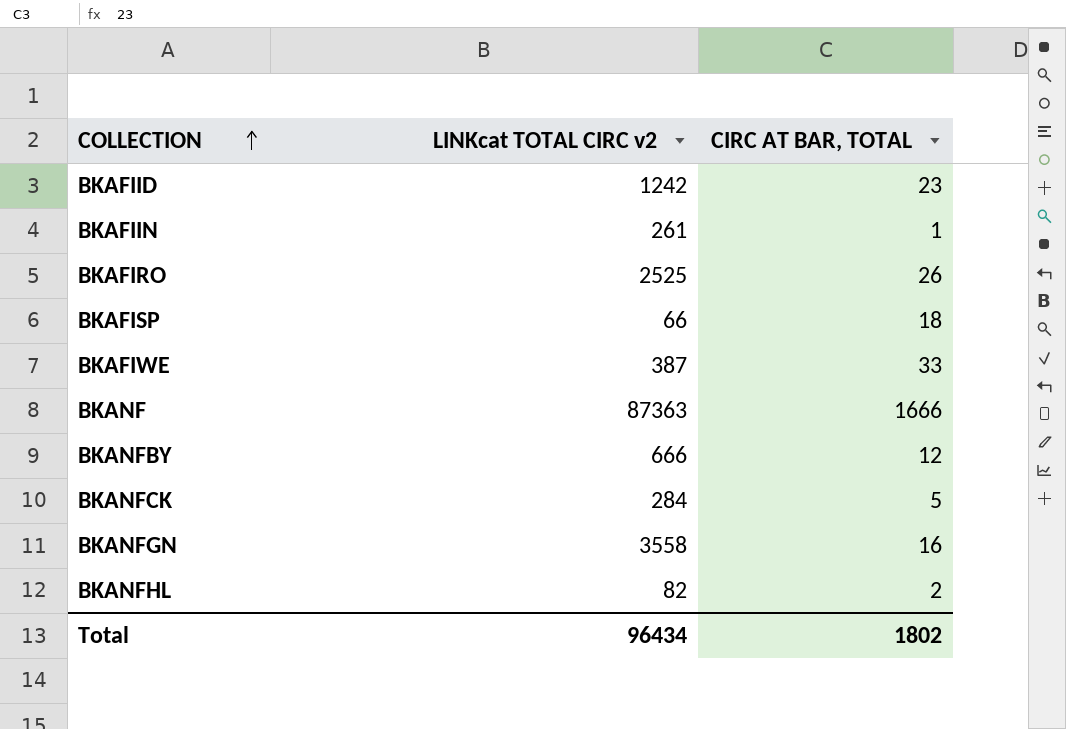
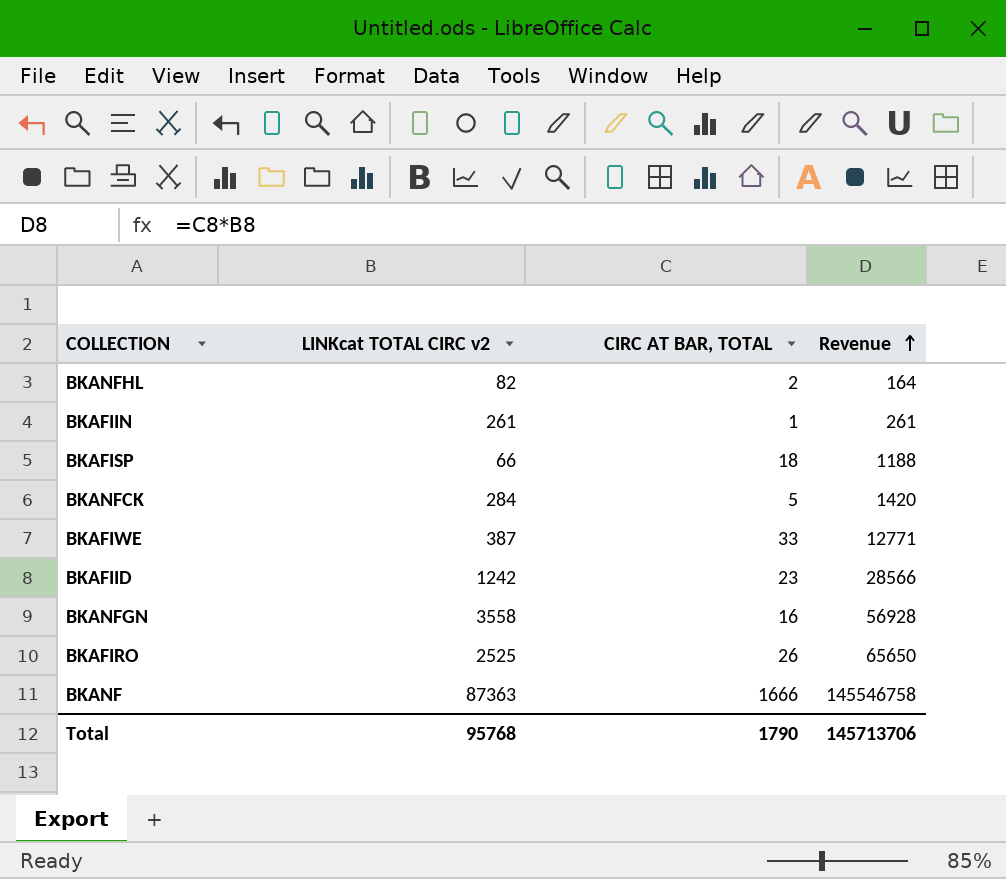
row order: COLLECTION ascending -> Revenue ascending
column Revenue | formula: none -> [LINKcat TOTAL CIRC v2] * [CIRC AT BAR, TOTAL]
row BKANFBY: 666 | 12 -> none
Total | LINKcat TOTAL CIRC v2: 96434 -> 95768
Total | CIRC AT BAR, TOTAL: 1802 -> 1790

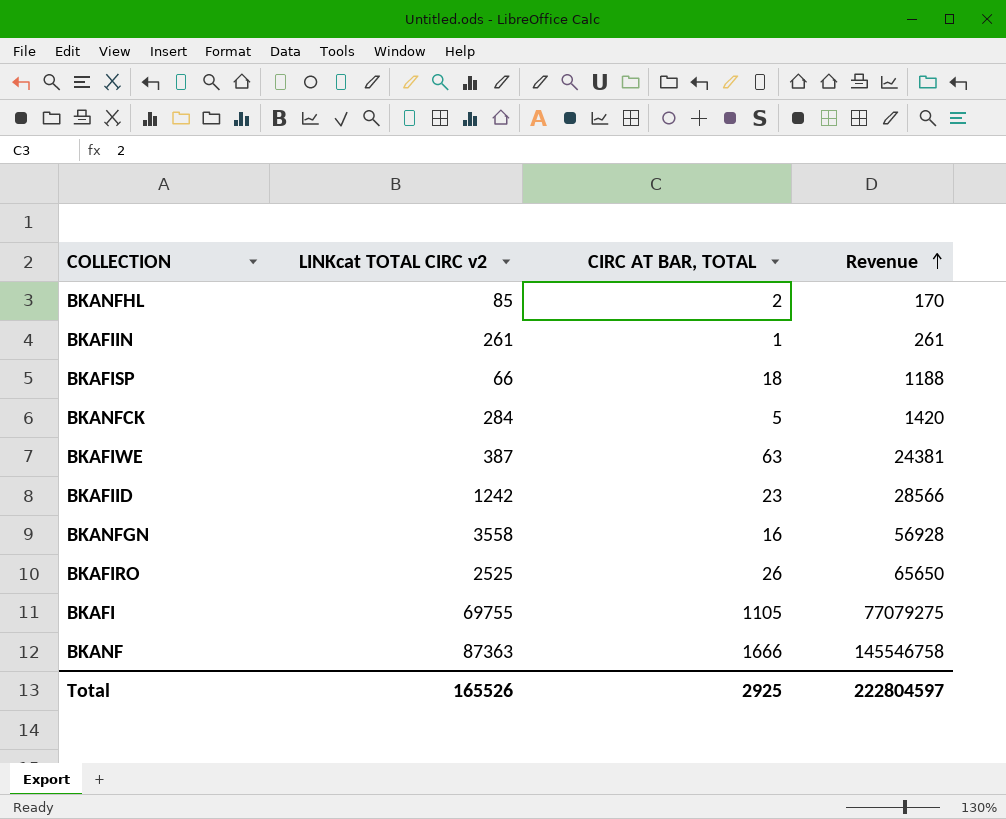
BKANFHL | LINKcat TOTAL CIRC v2: 82 -> 85
BKANFHL | Revenue: 164 -> 170
BKAFIWE | CIRC AT BAR, TOTAL: 33 -> 63
BKAFIWE | Revenue: 12771 -> 24381
row BKAFI: none -> 69755 | 1105 | 77079275
Total | LINKcat TOTAL CIRC v2: 95768 -> 165526
Total | CIRC AT BAR, TOTAL: 1790 -> 2925
Total | Revenue: 145713706 -> 222804597

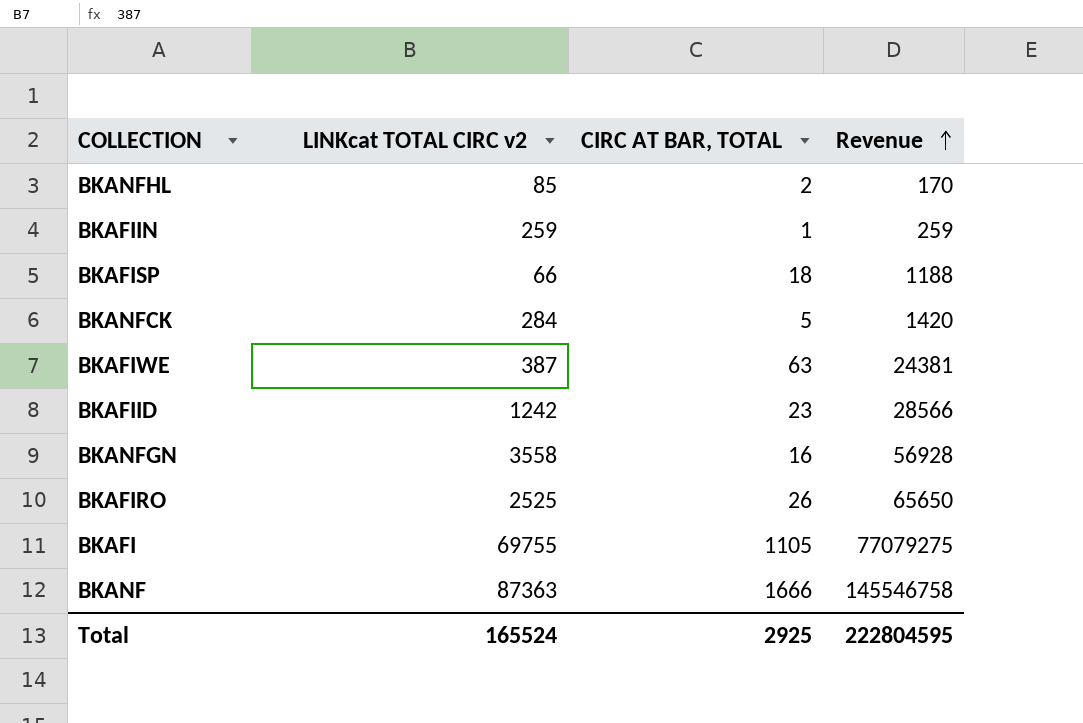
BKAFIIN | LINKcat TOTAL CIRC v2: 261 -> 259
BKAFIIN | Revenue: 261 -> 259
Total | LINKcat TOTAL CIRC v2: 165526 -> 165524
Total | Revenue: 222804597 -> 222804595

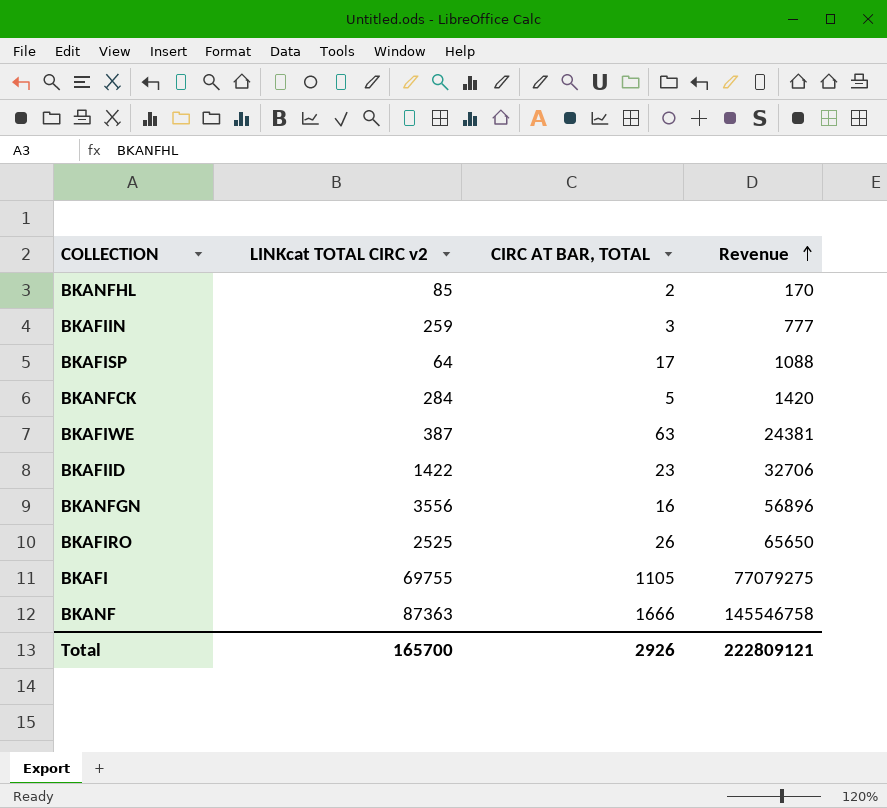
BKAFIIN | CIRC AT BAR, TOTAL: 1 -> 3
BKAFIIN | Revenue: 259 -> 777
BKAFISP | LINKcat TOTAL CIRC v2: 66 -> 64
BKAFISP | CIRC AT BAR, TOTAL: 18 -> 17
BKAFISP | Revenue: 1188 -> 1088
BKAFIID | LINKcat TOTAL CIRC v2: 1242 -> 1422
BKAFIID | Revenue: 28566 -> 32706
BKANFGN | LINKcat TOTAL CIRC v2: 3558 -> 3556
BKANFGN | Revenue: 56928 -> 56896
Total | LINKcat TOTAL CIRC v2: 165524 -> 165700
Total | CIRC AT BAR, TOTAL: 2925 -> 2926
Total | Revenue: 222804595 -> 222809121

